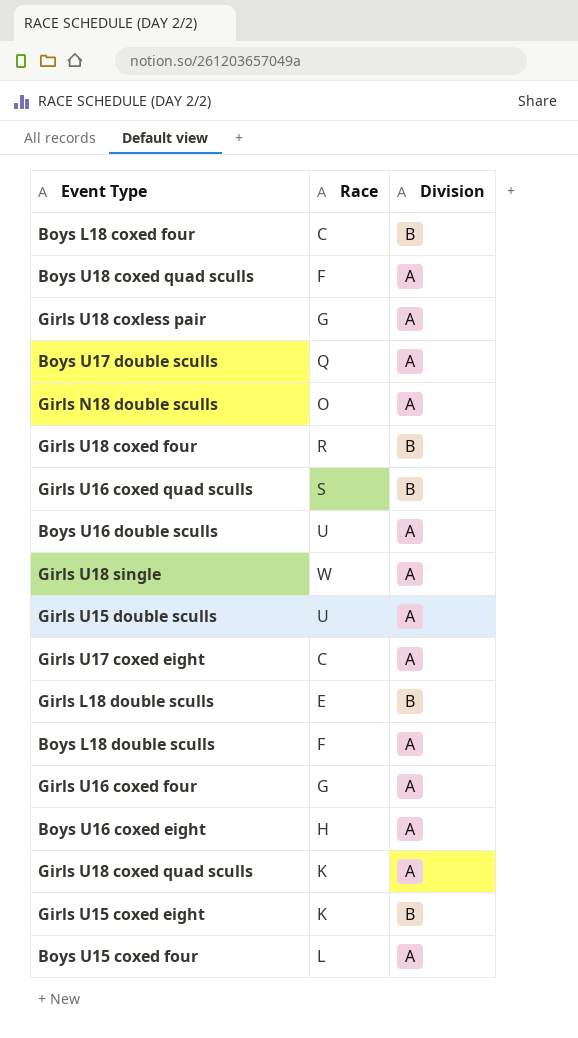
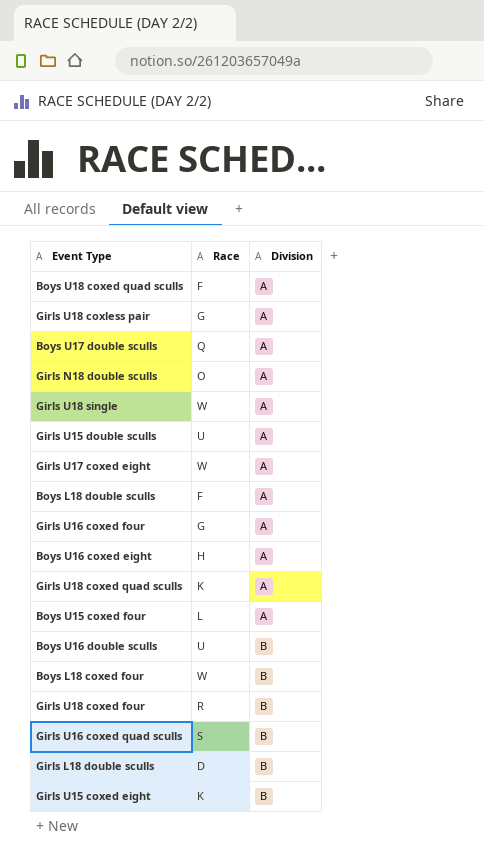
row order: none -> Division ascending
Girls U17 coxed eight | Race: C -> W
Boys U16 double sculls | Division: A -> B
Boys L18 coxed four | Race: C -> W
Girls L18 double sculls | Race: E -> D

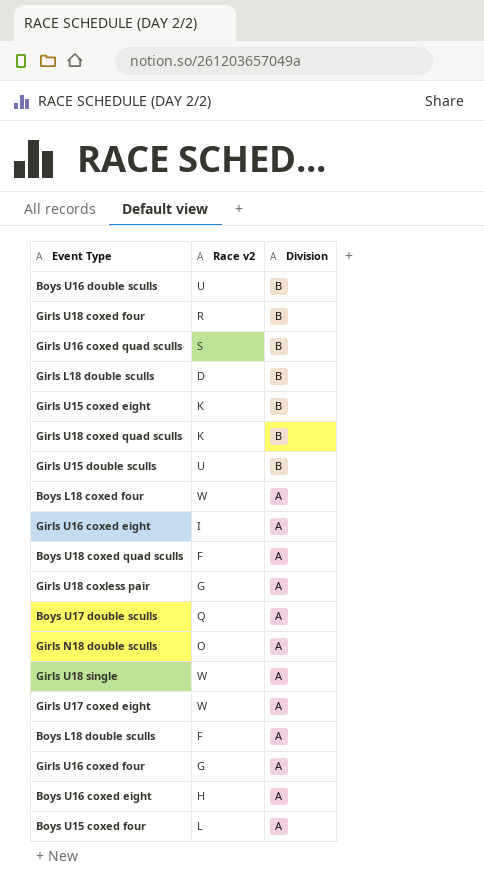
row order: Division ascending -> Division descending
column name: Race -> Race v2
Girls U18 coxed quad sculls | Division: A -> B
Girls U15 double sculls | Division: A -> B
Boys L18 coxed four | Division: B -> A
row Girls U16 coxed eight: none -> I | A

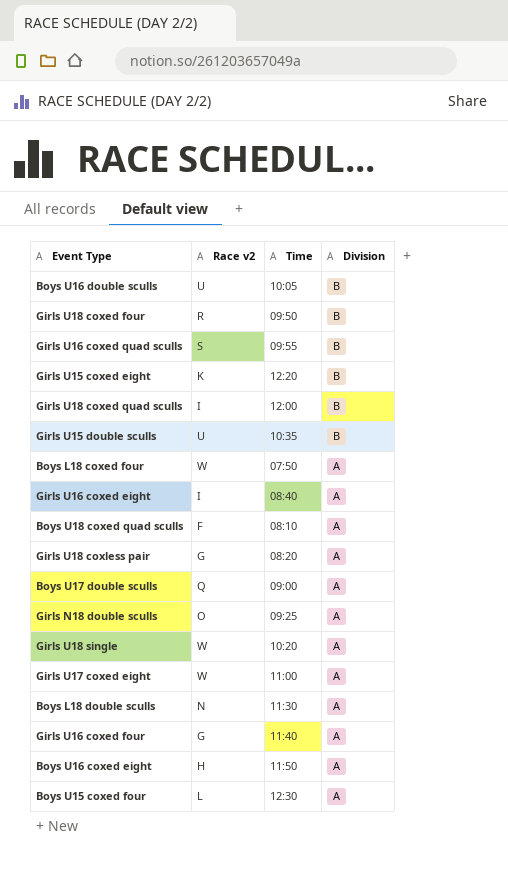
column Time | position: none -> 3
row Girls L18 double sculls: D | B -> none
Girls U18 coxed quad sculls | Race v2: K -> I
Boys L18 double sculls | Race v2: F -> N

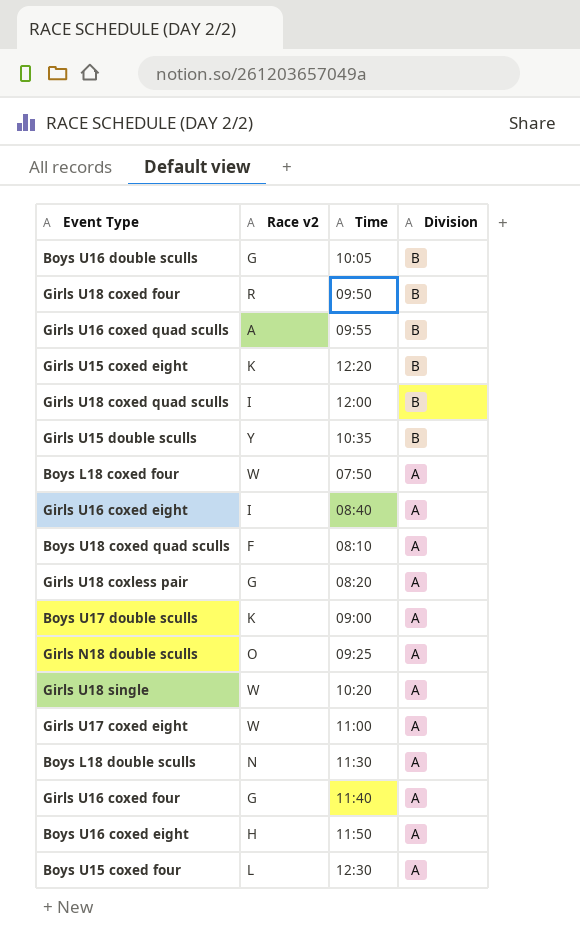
Boys U16 double sculls | Race v2: U -> G
Girls U16 coxed quad sculls | Race v2: S -> A
Girls U15 double sculls | Race v2: U -> Y
Boys U17 double sculls | Race v2: Q -> K

